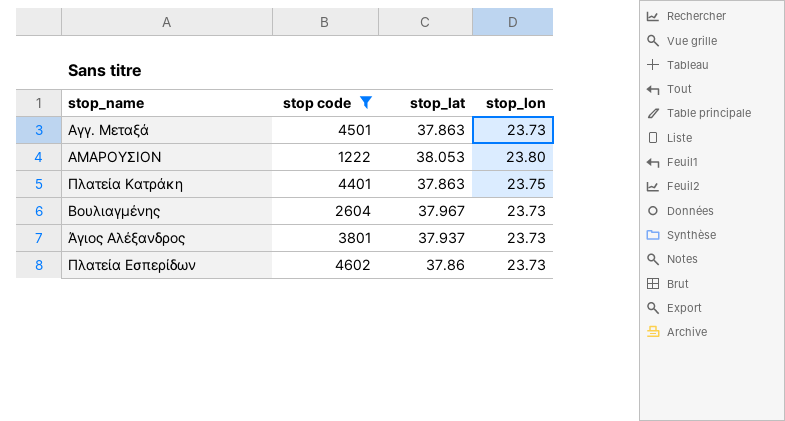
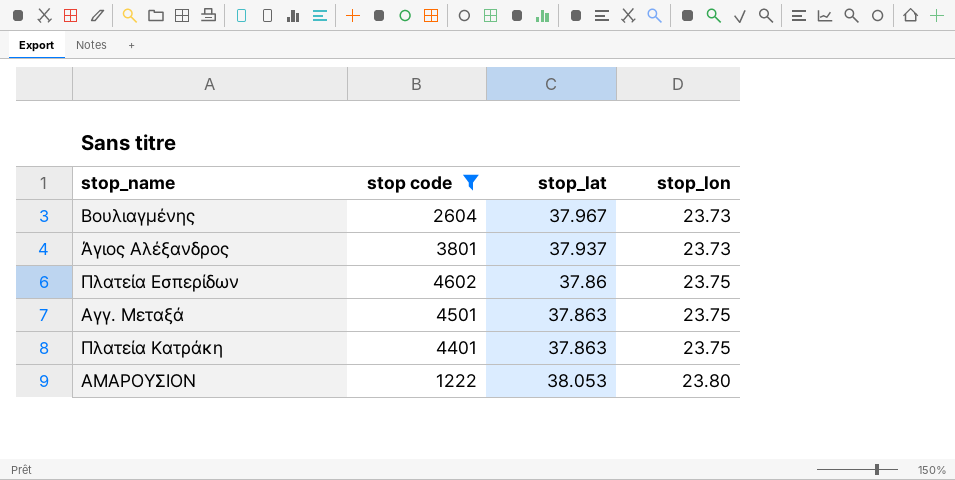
row order: none -> stop_lon ascending
Πλατεία Εσπερίδων | stop_lon: 23.73 -> 23.75
Αγγ. Μεταξά | stop_lon: 23.73 -> 23.75

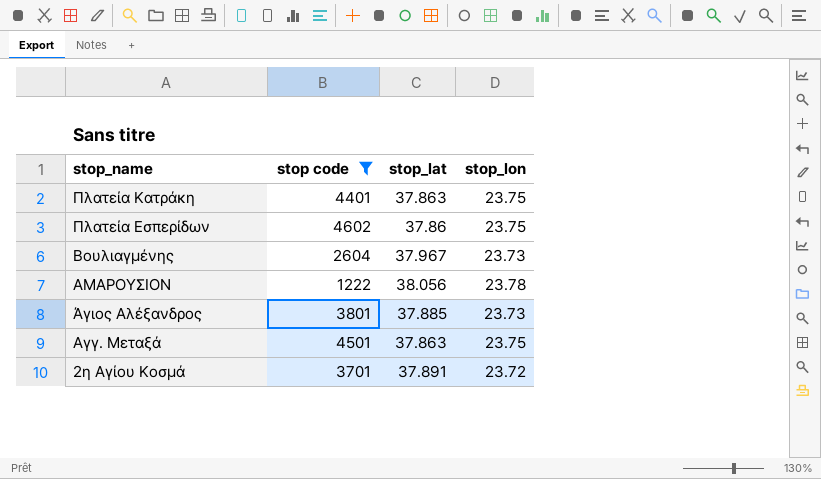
row order: stop_lon ascending -> stop_name descending
ΑΜΑΡΟΥΣΙΟΝ | stop_lat: 38.053 -> 38.056
ΑΜΑΡΟΥΣΙΟΝ | stop_lon: 23.80 -> 23.78
Άγιος Αλέξανδρος | stop_lat: 37.937 -> 37.885
row 2η Αγίου Κοσμά: none -> 3701 | 37.891 | 23.72

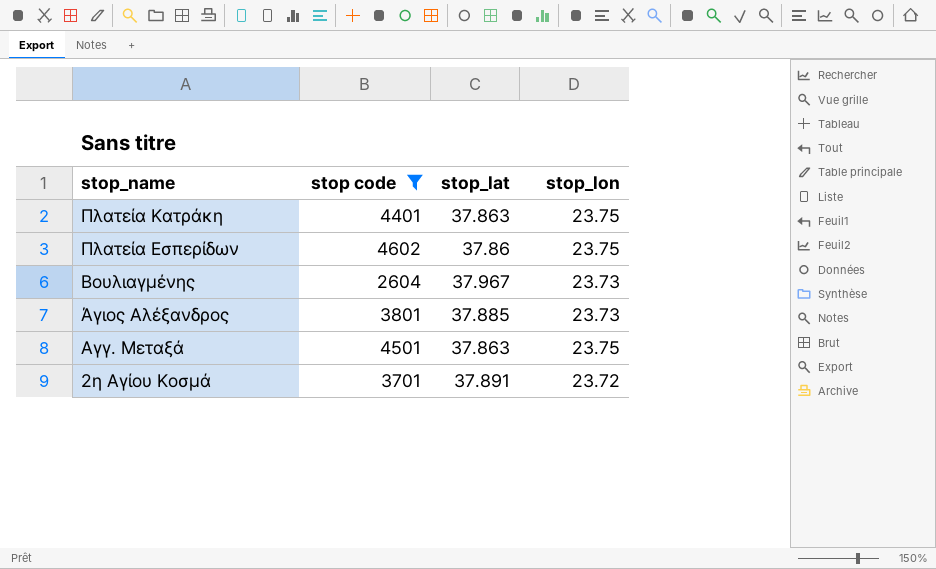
row ΑΜΑΡΟΥΣΙΟΝ: 1222 | 38.056 | 23.78 -> none

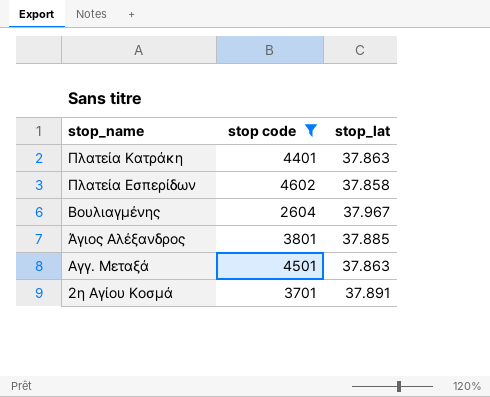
column stop_lon | position: 4 -> none
Πλατεία Εσπερίδων | stop_lat: 37.86 -> 37.858

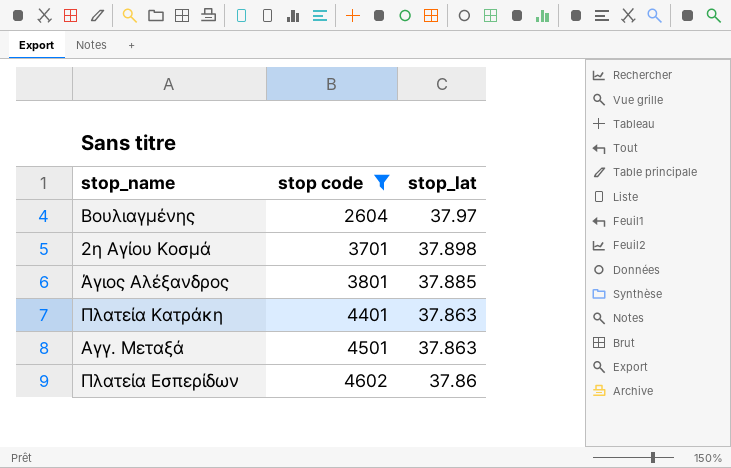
row order: stop_name descending -> stop code ascending
Βουλιαγμένης | stop_lat: 37.967 -> 37.97
2η Αγίου Κοσμά | stop_lat: 37.891 -> 37.898
Πλατεία Εσπερίδων | stop_lat: 37.858 -> 37.86

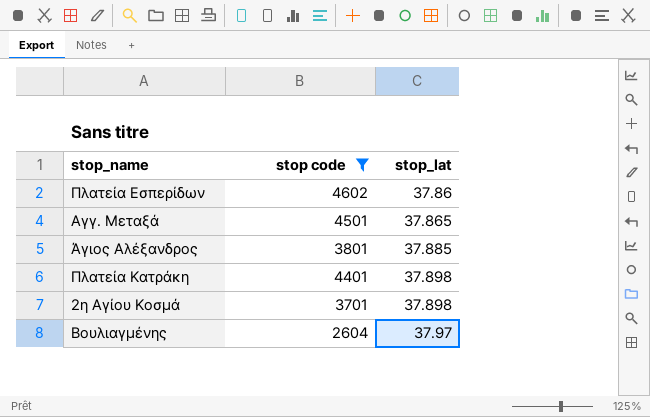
row order: stop code ascending -> stop_lat ascending
Αγγ. Μεταξά | stop_lat: 37.863 -> 37.865
Πλατεία Κατράκη | stop_lat: 37.863 -> 37.898

